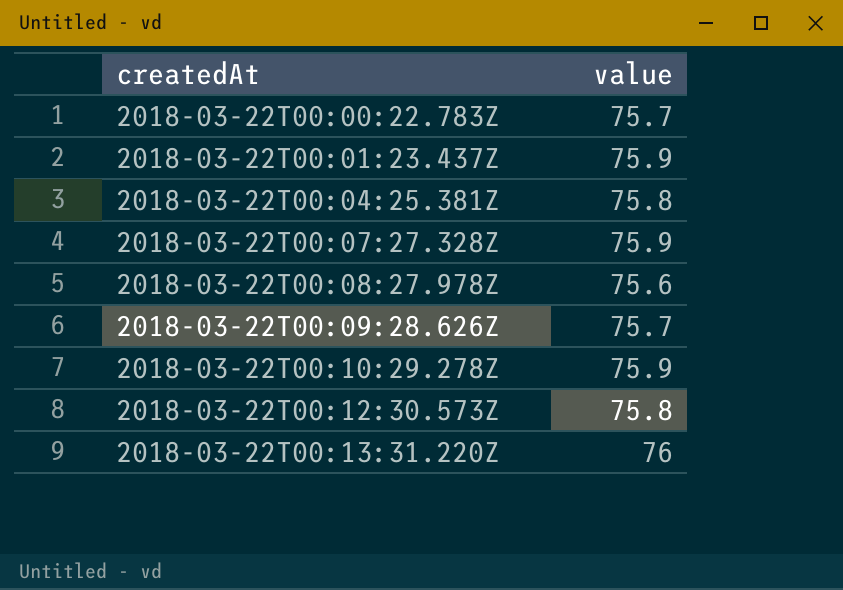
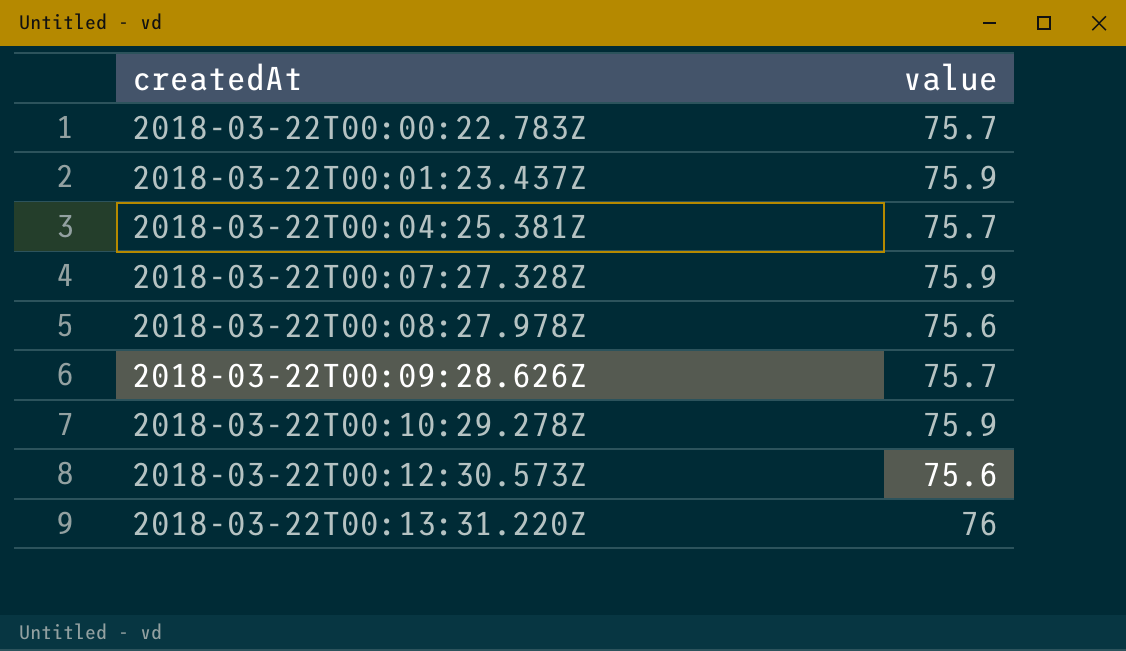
2018-03-22T00:04:25.381Z | value: 75.8 -> 75.7
2018-03-22T00:12:30.573Z | value: 75.8 -> 75.6

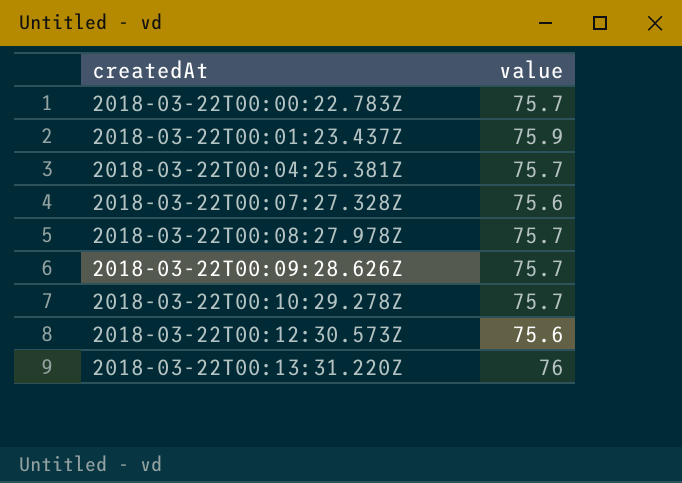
2018-03-22T00:07:27.328Z | value: 75.9 -> 75.6
2018-03-22T00:08:27.978Z | value: 75.6 -> 75.7
2018-03-22T00:10:29.278Z | value: 75.9 -> 75.7

